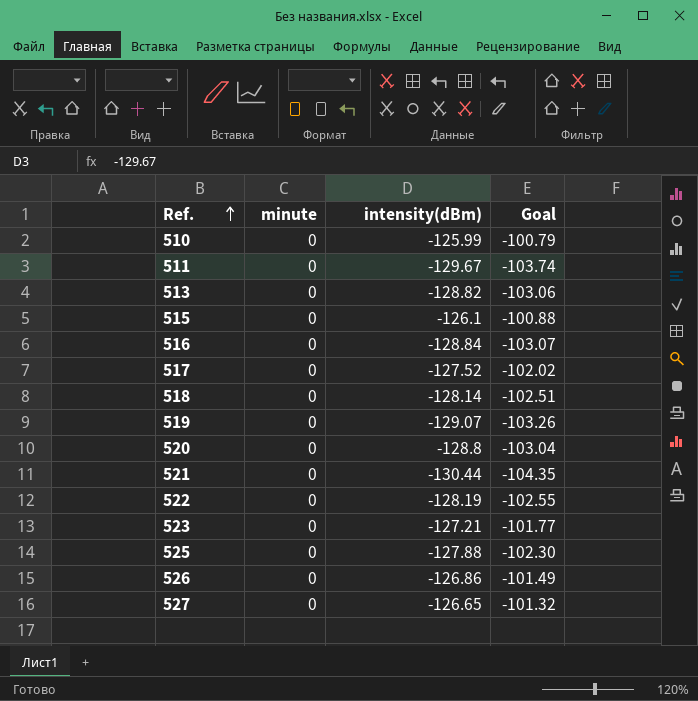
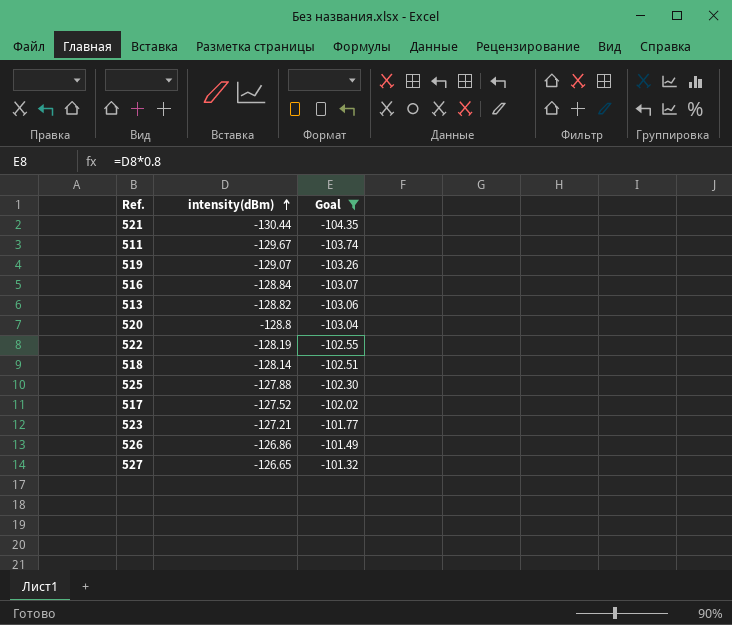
filter: none -> Goal <= -101.32
row order: Ref. ascending -> intensity(dBm) ascending
column minute | position: 2 -> none

